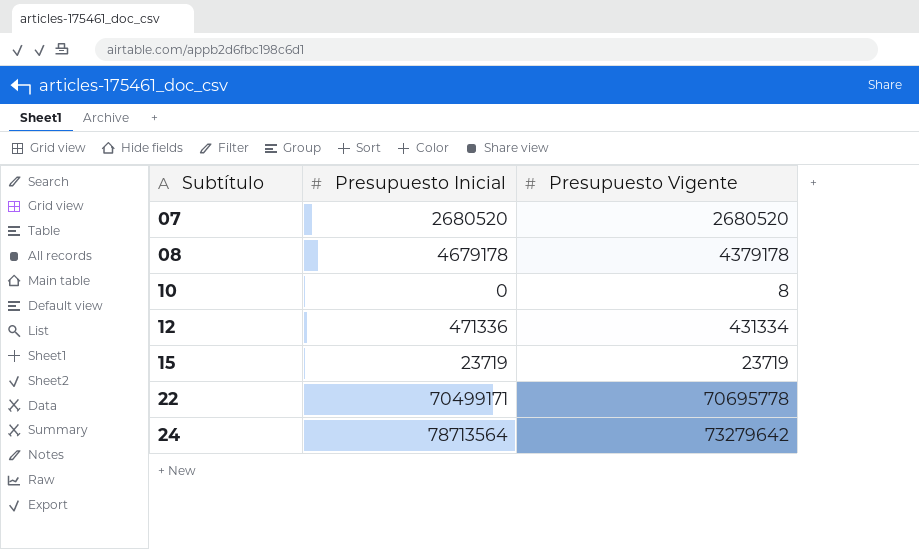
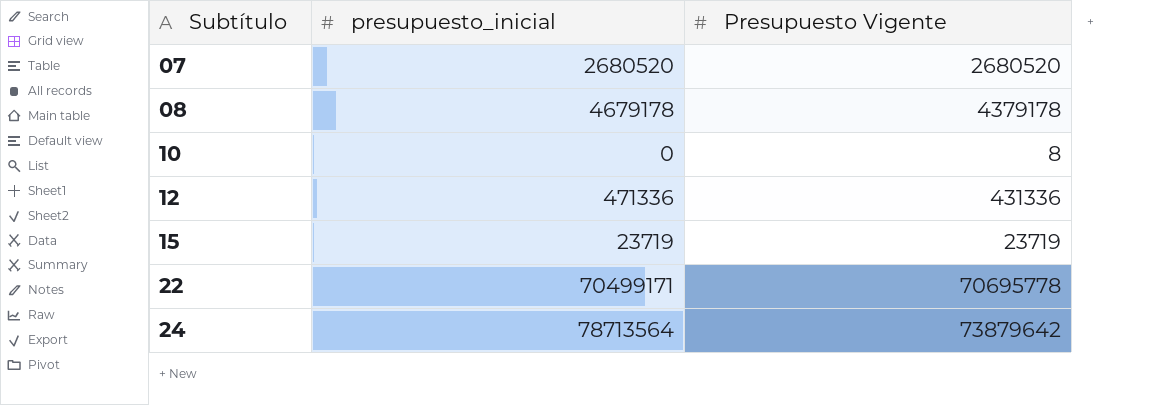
column name: Presupuesto Inicial -> presupuesto_inicial
12 | Presupuesto Vigente: 431334 -> 431336
24 | Presupuesto Vigente: 73279642 -> 73879642

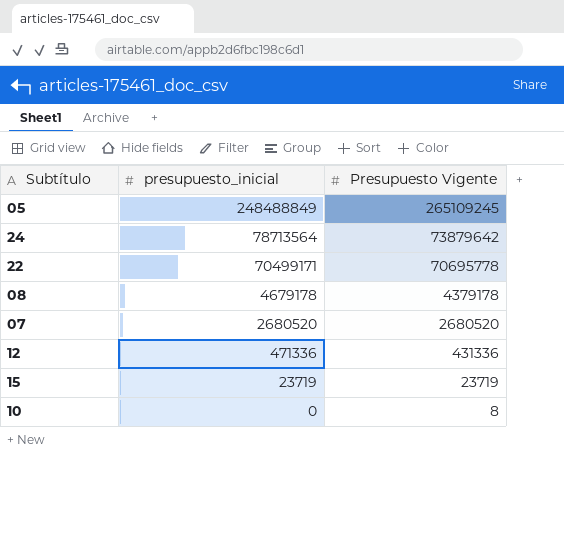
row order: Subtítulo ascending -> presupuesto_inicial descending
row 05: none -> 248488849 | 265109245

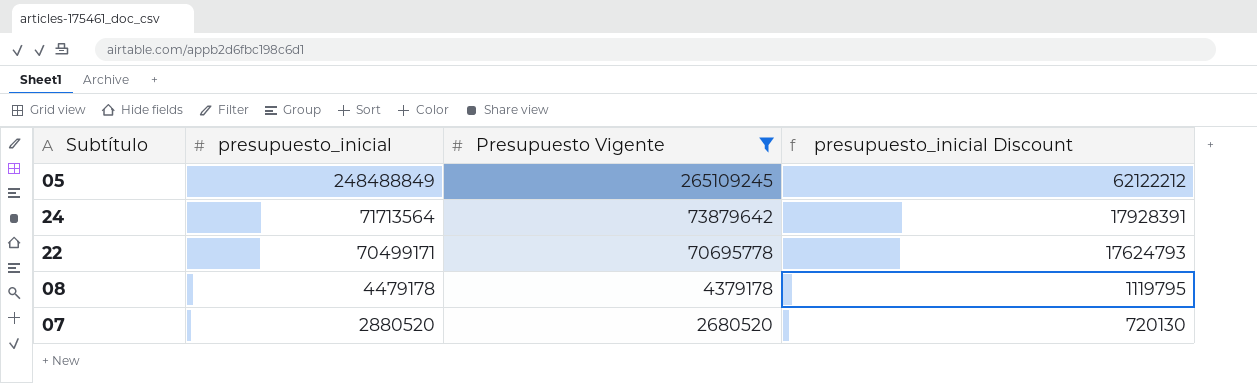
filter: none -> Presupuesto Vigente >= 2680520
column presupuesto_inicial Discount | formula: none -> [presupuesto_inicial] * 0.25
24 | presupuesto_inicial: 78713564 -> 71713564
08 | presupuesto_inicial: 4679178 -> 4479178
07 | presupuesto_inicial: 2680520 -> 2880520

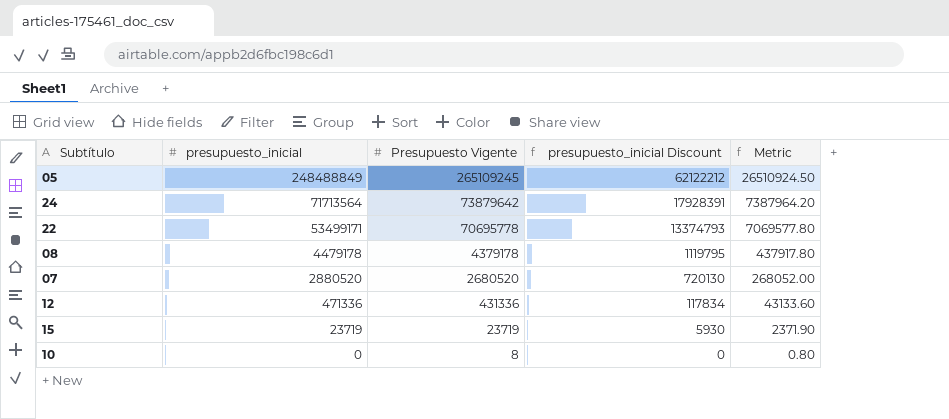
filter: Presupuesto Vigente >= 2680520 -> none
column Metric | formula: none -> [Presupuesto Vigente] * 0.1
22 | presupuesto_inicial: 70499171 -> 53499171
22 | presupuesto_inicial Discount: 17624793 -> 13374793

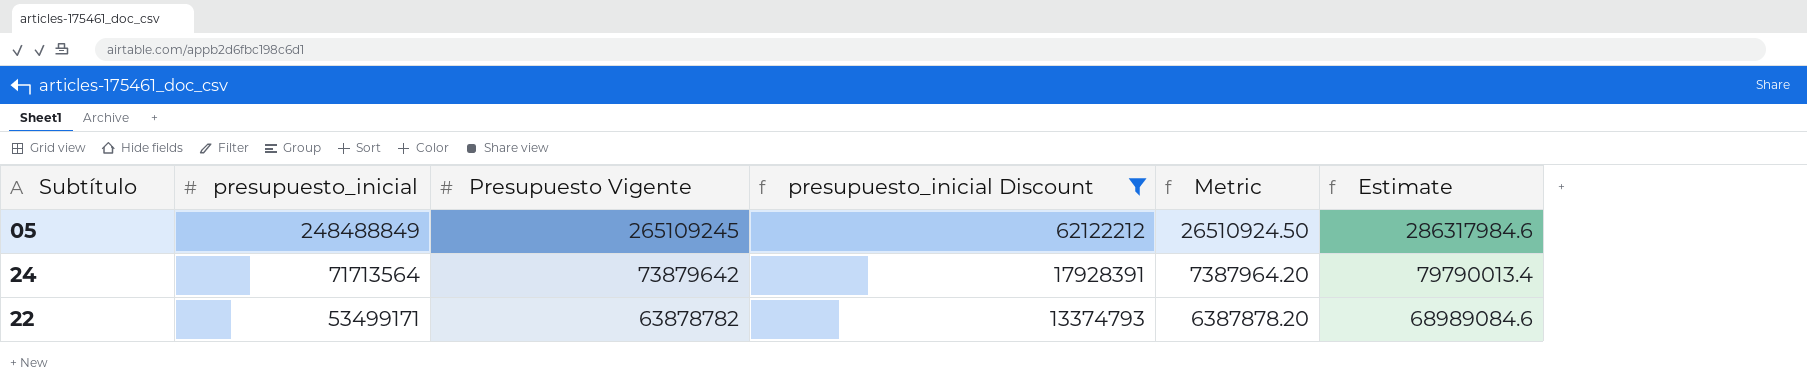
filter: none -> presupuesto_inicial Discount >= 13374793
column Estimate | formula: none -> [Presupuesto Vigente] * 1.08
22 | Presupuesto Vigente: 70695778 -> 63878782
22 | Metric: 7069577.80 -> 6387878.20

